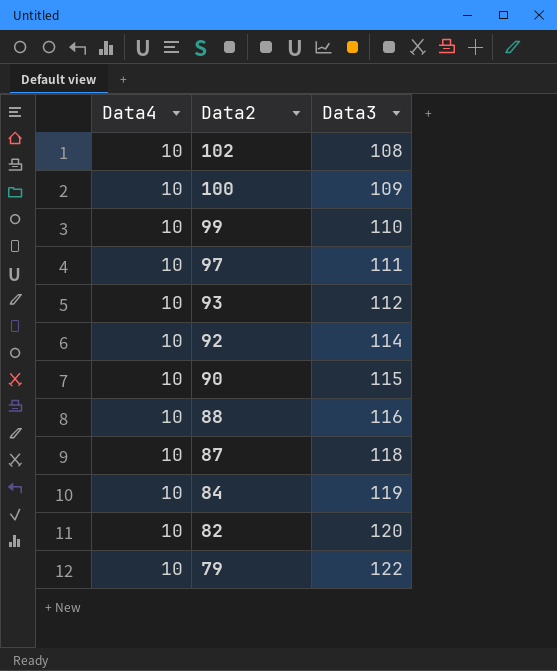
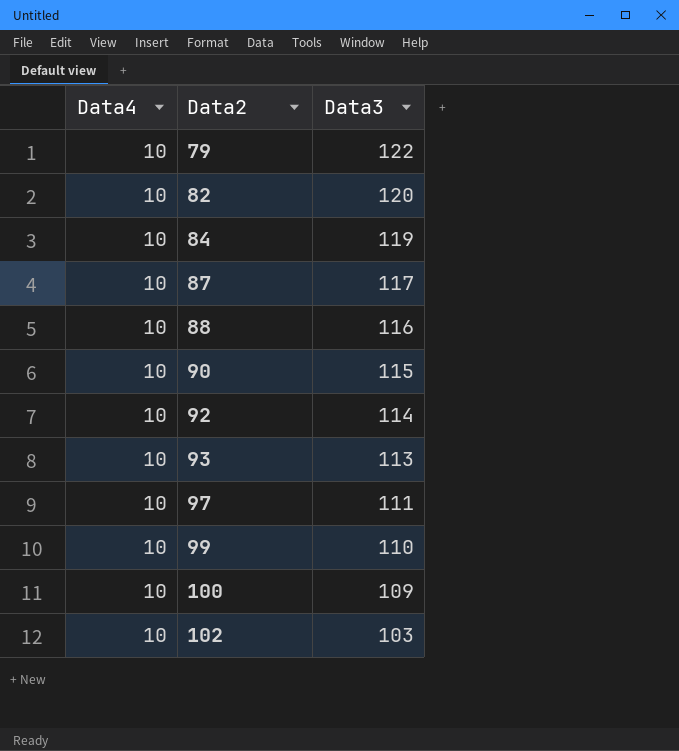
row order: Data2 descending -> Data2 ascending
87 | Data3: 118 -> 117
93 | Data3: 112 -> 113
102 | Data3: 108 -> 103

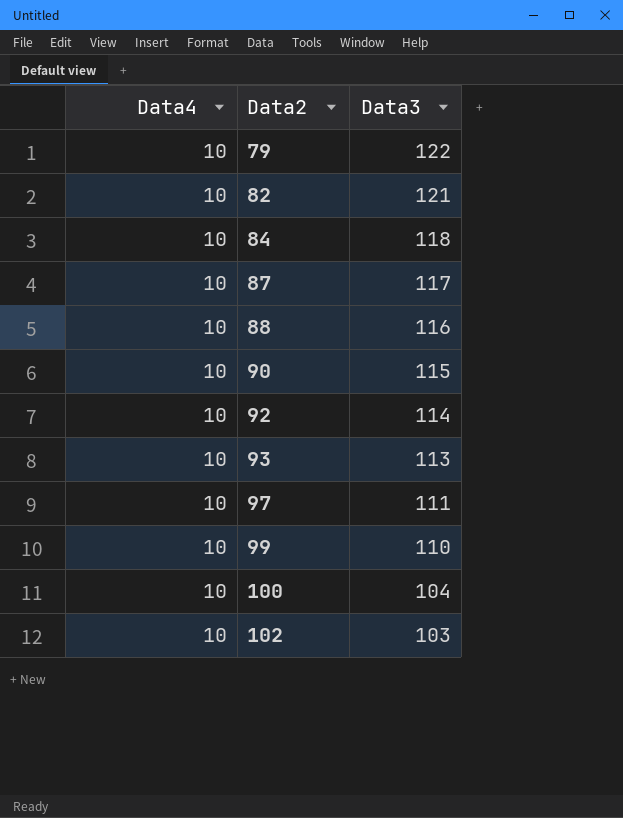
82 | Data3: 120 -> 121
84 | Data3: 119 -> 118
100 | Data3: 109 -> 104

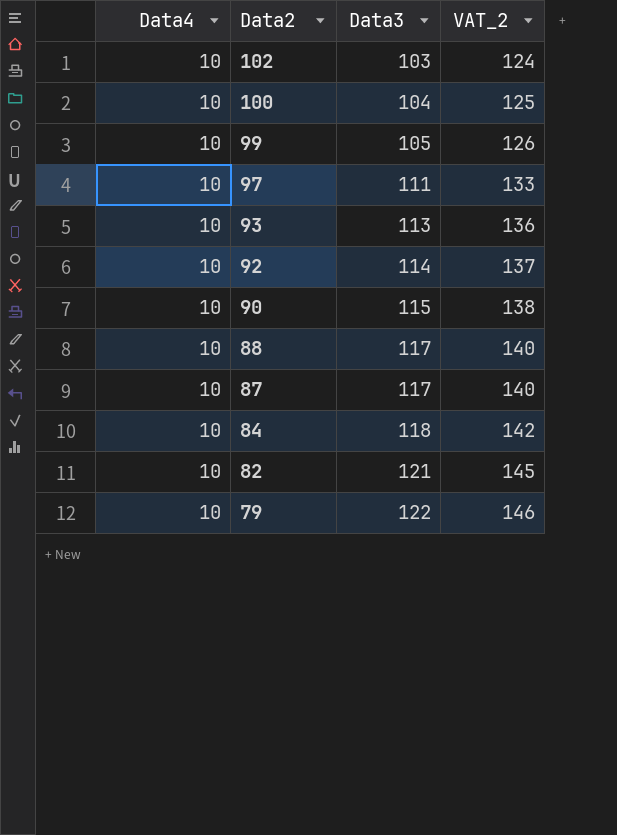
row order: Data2 ascending -> Data2 descending
column VAT_2 | formula: none -> [Data3] * 1.2
99 | Data3: 110 -> 105
88 | Data3: 116 -> 117

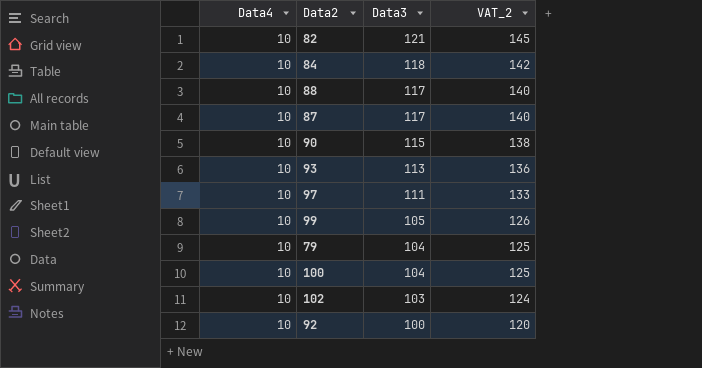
row order: Data2 descending -> Data3 descending
79 | Data3: 122 -> 104
79 | VAT_2: 146 -> 125
92 | Data3: 114 -> 100
92 | VAT_2: 137 -> 120

